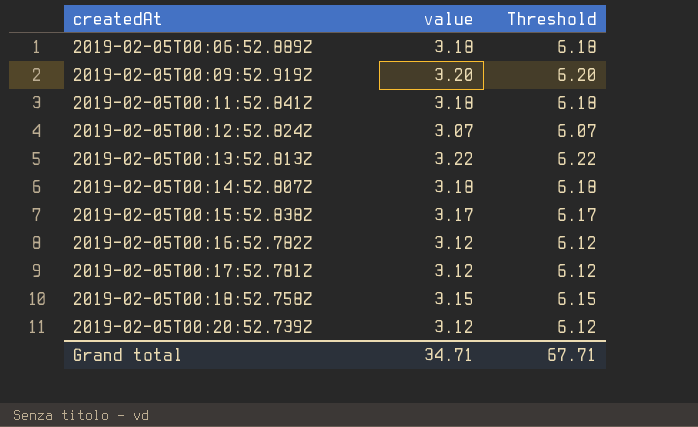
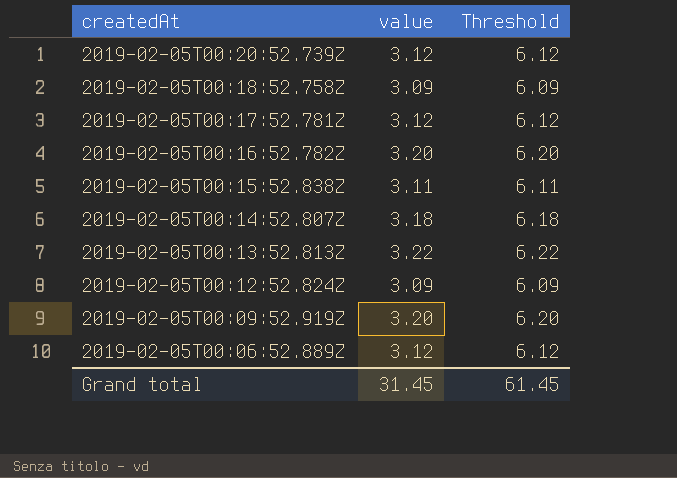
row order: createdAt ascending -> createdAt descending
row 2019-02-05T00:11:52.841Z: 3.18 | 6.18 -> none
2019-02-05T00:18:52.758Z | value: 3.15 -> 3.09
2019-02-05T00:18:52.758Z | Threshold: 6.15 -> 6.09
2019-02-05T00:16:52.782Z | value: 3.12 -> 3.20
2019-02-05T00:16:52.782Z | Threshold: 6.12 -> 6.20
2019-02-05T00:15:52.838Z | value: 3.17 -> 3.11
2019-02-05T00:15:52.838Z | Threshold: 6.17 -> 6.11
2019-02-05T00:12:52.824Z | value: 3.07 -> 3.09
2019-02-05T00:12:52.824Z | Threshold: 6.07 -> 6.09
2019-02-05T00:06:52.889Z | value: 3.18 -> 3.12
2019-02-05T00:06:52.889Z | Threshold: 6.18 -> 6.12
Grand total | value: 34.71 -> 31.45
Grand total | Threshold: 67.71 -> 61.45

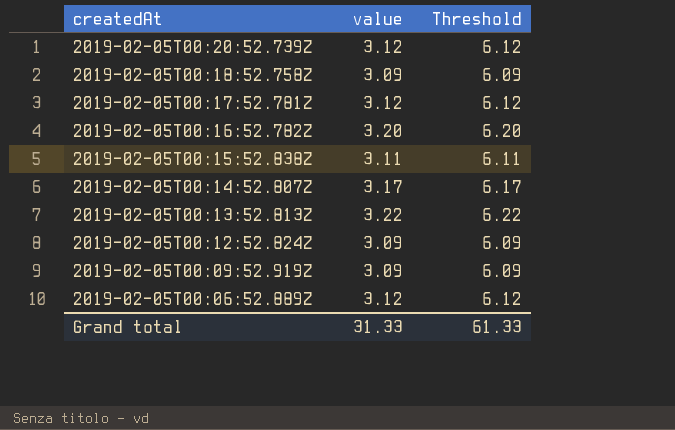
2019-02-05T00:14:52.807Z | value: 3.18 -> 3.17
2019-02-05T00:14:52.807Z | Threshold: 6.18 -> 6.17
2019-02-05T00:09:52.919Z | value: 3.20 -> 3.09
2019-02-05T00:09:52.919Z | Threshold: 6.20 -> 6.09
Grand total | value: 31.45 -> 31.33
Grand total | Threshold: 61.45 -> 61.33

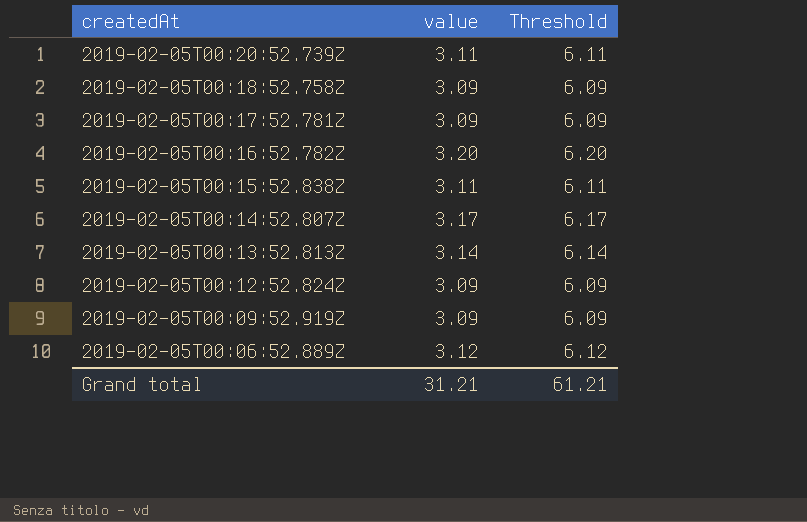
2019-02-05T00:20:52.739Z | value: 3.12 -> 3.11
2019-02-05T00:20:52.739Z | Threshold: 6.12 -> 6.11
2019-02-05T00:17:52.781Z | value: 3.12 -> 3.09
2019-02-05T00:17:52.781Z | Threshold: 6.12 -> 6.09
2019-02-05T00:13:52.813Z | value: 3.22 -> 3.14
2019-02-05T00:13:52.813Z | Threshold: 6.22 -> 6.14
Grand total | value: 31.33 -> 31.21
Grand total | Threshold: 61.33 -> 61.21

